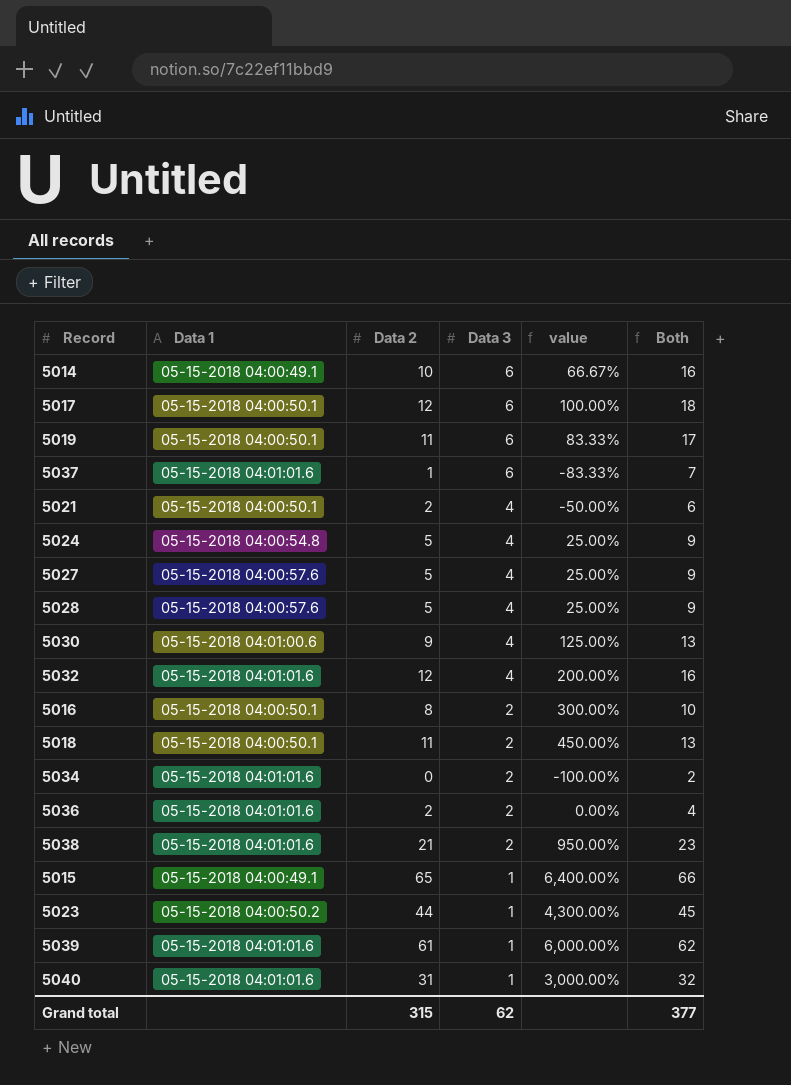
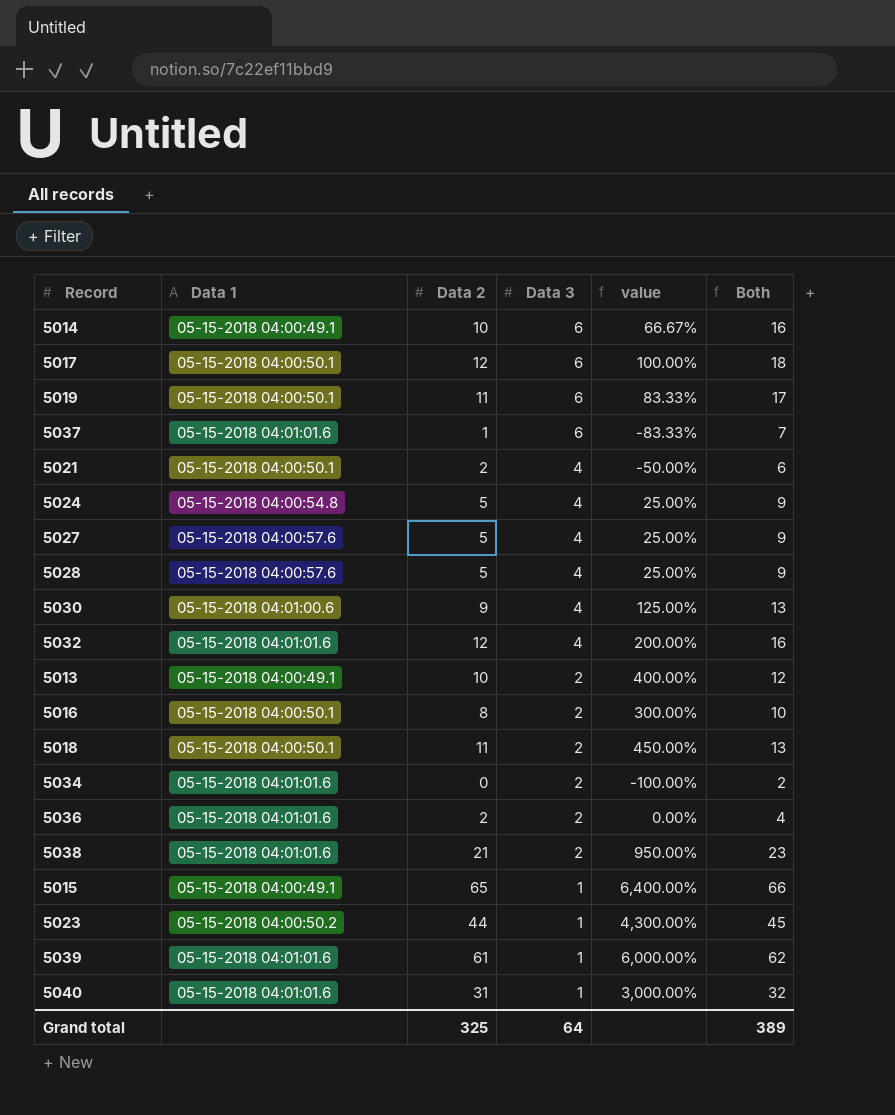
row 5013: none -> 05-15-2018 04:00:49.1 | 10 | 2 | 400.00% | 12
Grand total | Data 2: 315 -> 325
Grand total | Data 3: 62 -> 64
Grand total | Both: 377 -> 389

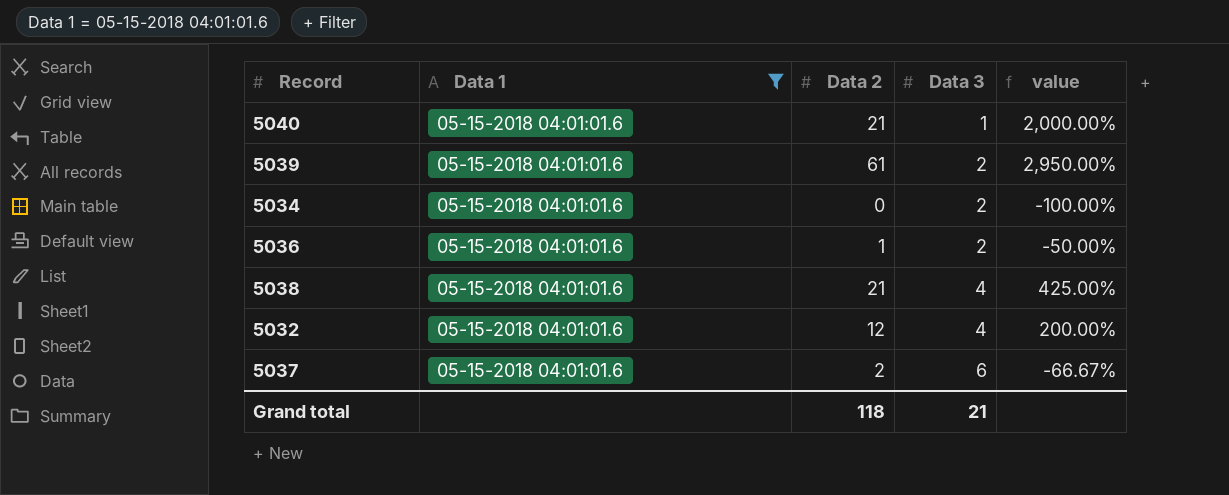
filter: none -> Data 1 = 05-15-2018 04:01:01.6
row order: Data 3 descending -> Data 3 ascending
column Both | formula: [Data 2] + [Data 3] -> none
5040 | Data 2: 31 -> 21
5040 | value: 3,000.00% -> 2,000.00%
5039 | Data 3: 1 -> 2
5039 | value: 6,000.00% -> 2,950.00%
5036 | Data 2: 2 -> 1
5036 | value: 0.00% -> -50.00%
5038 | Data 3: 2 -> 4
5038 | value: 950.00% -> 425.00%
5037 | Data 2: 1 -> 2
5037 | value: -83.33% -> -66.67%
Grand total | Data 2: 325 -> 118
Grand total | Data 3: 64 -> 21

